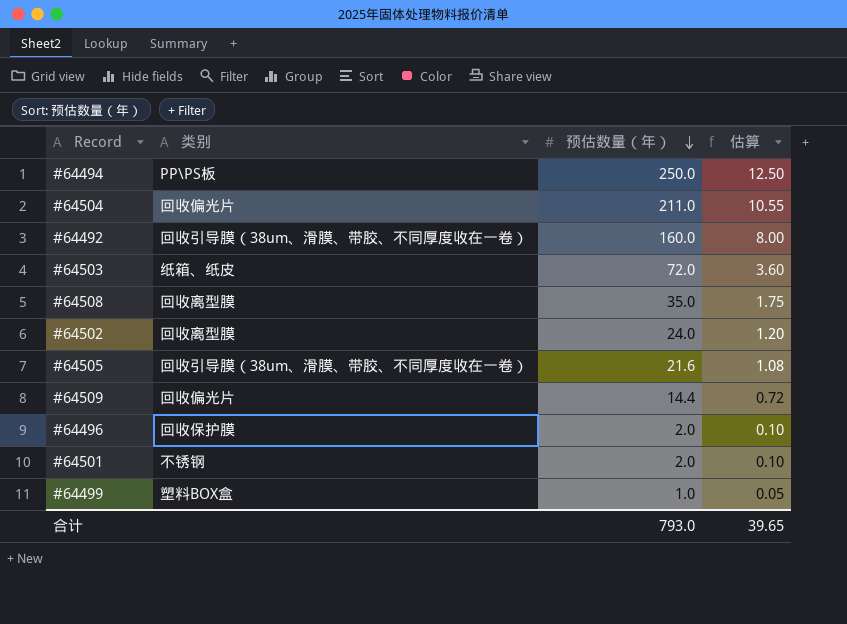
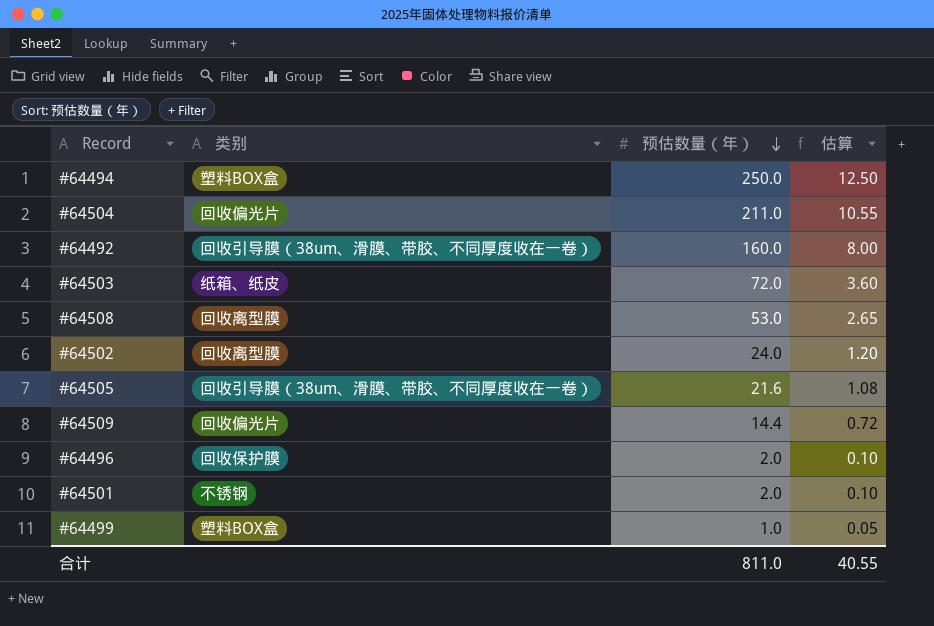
#64494 | 类别: PP\PS板 -> 塑料BOX盒
#64508 | 预估数量（年）: 35.0 -> 53.0
#64508 | 估算: 1.75 -> 2.65
合计 | 预估数量（年）: 793.0 -> 811.0
合计 | 估算: 39.65 -> 40.55

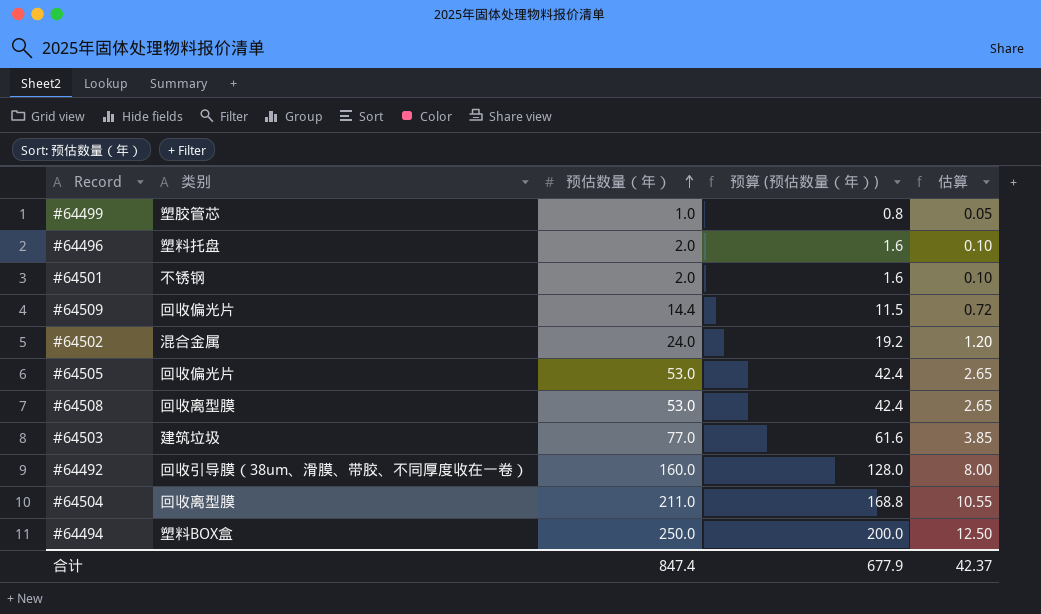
row order: 预估数量（年） descending -> 预估数量（年） ascending
column 预算 (预估数量（年）) | formula: none -> [预估数量（年）] * 0.8
#64499 | 类别: 塑料BOX盒 -> 塑胶管芯
#64496 | 类别: 回收保护膜 -> 塑料托盘
#64502 | 类别: 回收离型膜 -> 混合金属
#64505 | 类别: 回收引导膜（38um、滑膜、带胶、不同厚度收在一卷） -> 回收偏光片
#64505 | 预估数量（年）: 21.6 -> 53.0
#64505 | 估算: 1.08 -> 2.65
#64503 | 类别: 纸箱、纸皮 -> 建筑垃圾
#64503 | 预估数量（年）: 72.0 -> 77.0
#64503 | 估算: 3.60 -> 3.85
#64504 | 类别: 回收偏光片 -> 回收离型膜
合计 | 预估数量（年）: 811.0 -> 847.4
合计 | 估算: 40.55 -> 42.37

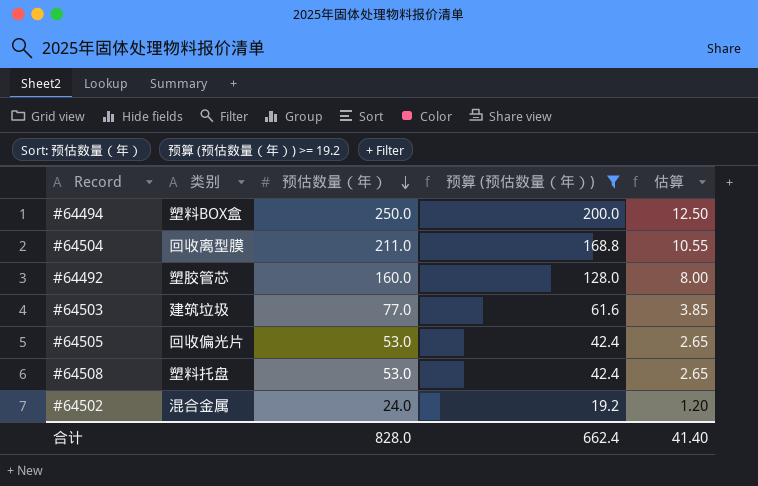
filter: none -> 预算 (预估数量（年）) >= 19.2
row order: 预估数量（年） ascending -> 预估数量（年） descending
#64492 | 类别: 回收引导膜（38um、滑膜、带胶、不同厚度收在一卷） -> 塑胶管芯
#64508 | 类别: 回收离型膜 -> 塑料托盘
合计 | 预估数量（年）: 847.4 -> 828.0
合计 | 预算 (预估数量（年）): 677.9 -> 662.4
合计 | 估算: 42.37 -> 41.40

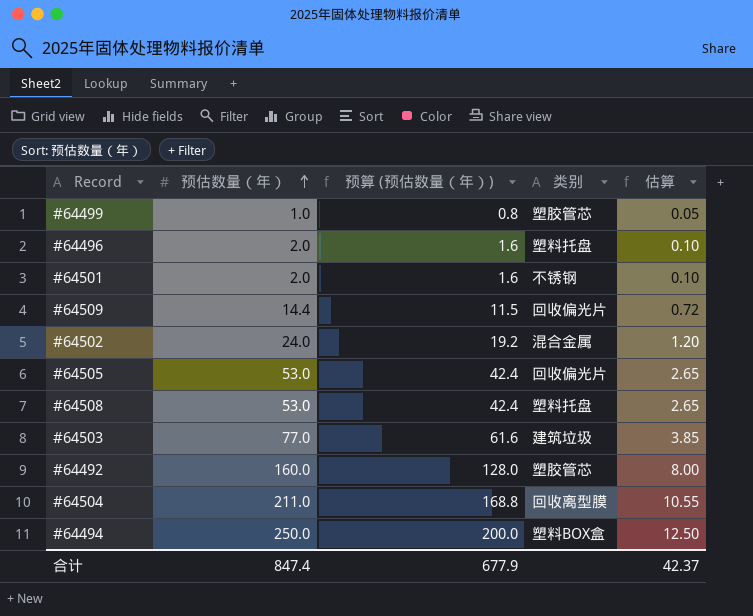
filter: 预算 (预估数量（年）) >= 19.2 -> none
row order: 预估数量（年） descending -> 预估数量（年） ascending
column 类别 | position: 2 -> 4
合计 | 预估数量（年）: 828.0 -> 847.4
合计 | 预算 (预估数量（年）): 662.4 -> 677.9
合计 | 估算: 41.40 -> 42.37

